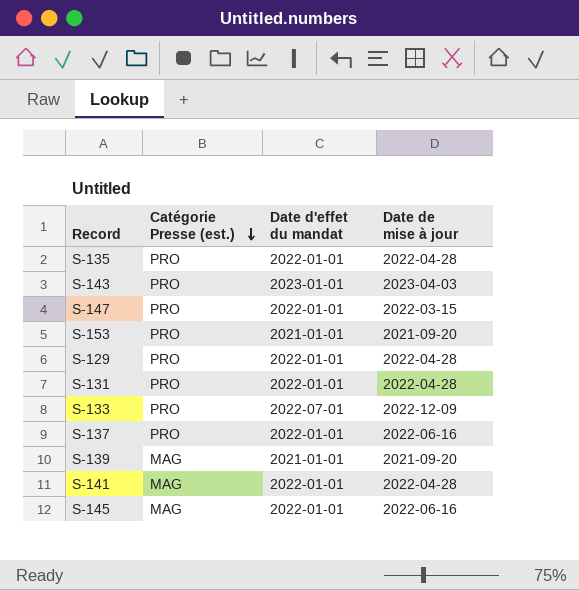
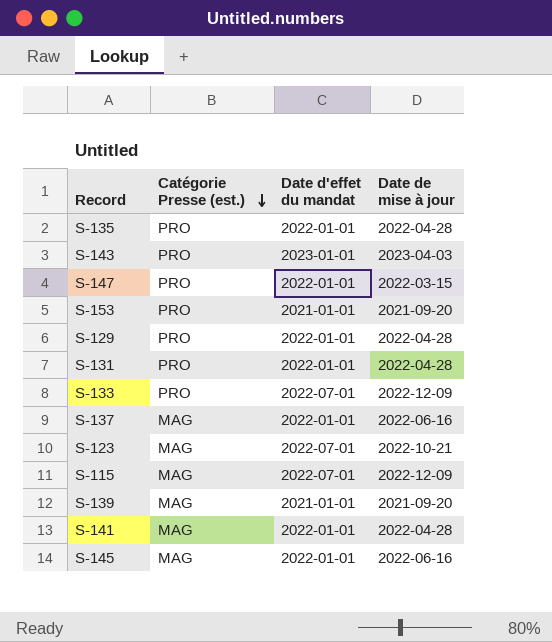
S-137 | Catégorie Presse (est.): PRO -> MAG
row S-123: none -> MAG | 2022-07-01 | 2022-10-21
row S-115: none -> MAG | 2022-07-01 | 2022-12-09

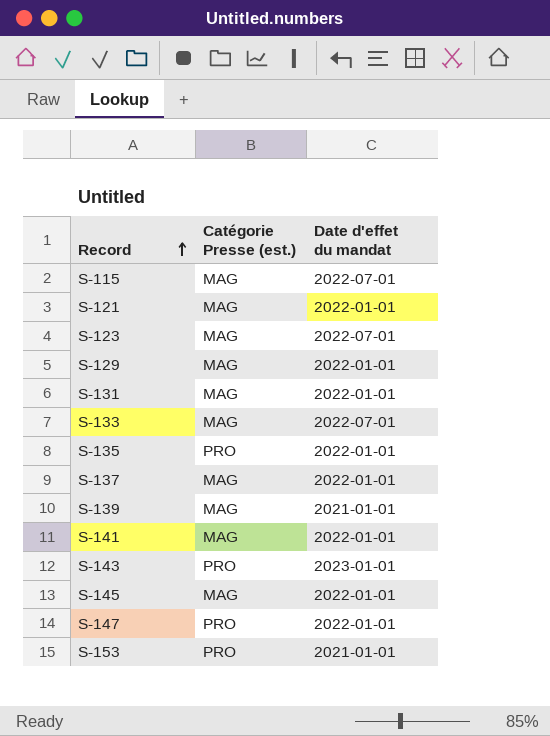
row order: Catégorie Presse (est.) descending -> Record ascending
column Date de mise à jour | position: 4 -> none
row S-121: none -> MAG | 2022-01-01
S-129 | Catégorie Presse (est.): PRO -> MAG
S-131 | Catégorie Presse (est.): PRO -> MAG
S-133 | Catégorie Presse (est.): PRO -> MAG

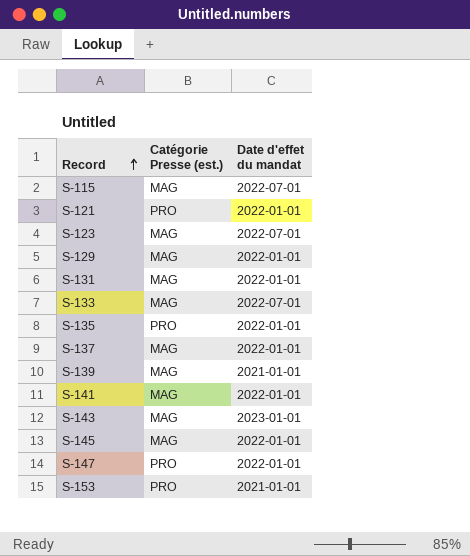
S-121 | Catégorie Presse (est.): MAG -> PRO
S-143 | Catégorie Presse (est.): PRO -> MAG

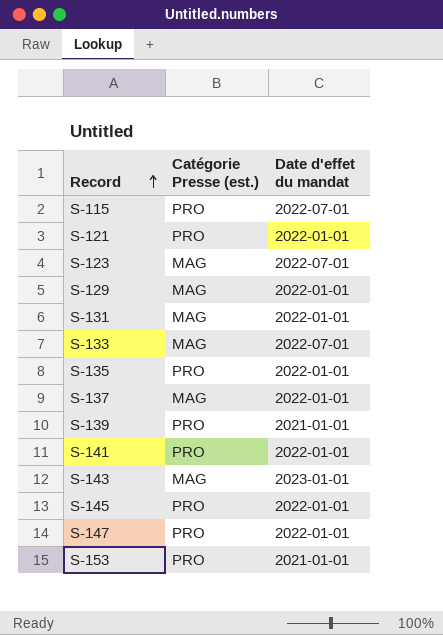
S-115 | Catégorie Presse (est.): MAG -> PRO
S-139 | Catégorie Presse (est.): MAG -> PRO
S-141 | Catégorie Presse (est.): MAG -> PRO
S-145 | Catégorie Presse (est.): MAG -> PRO

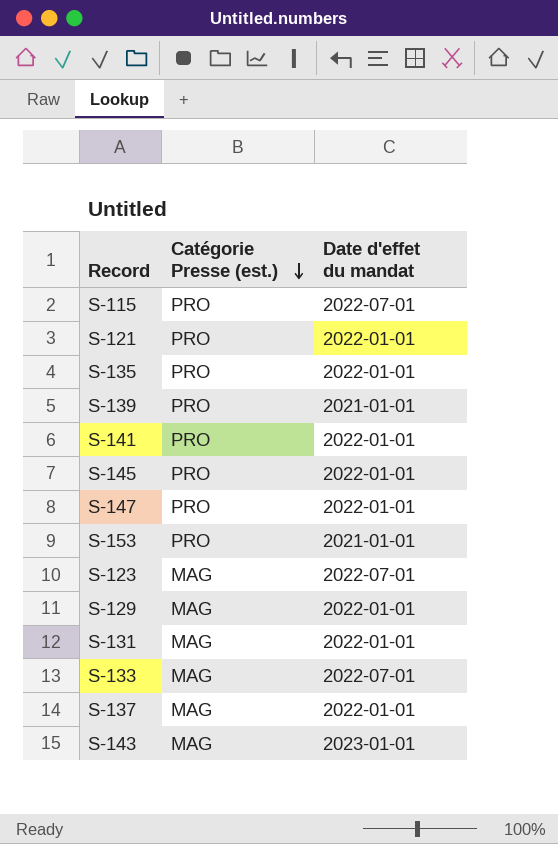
row order: Record ascending -> Catégorie Presse (est.) descending

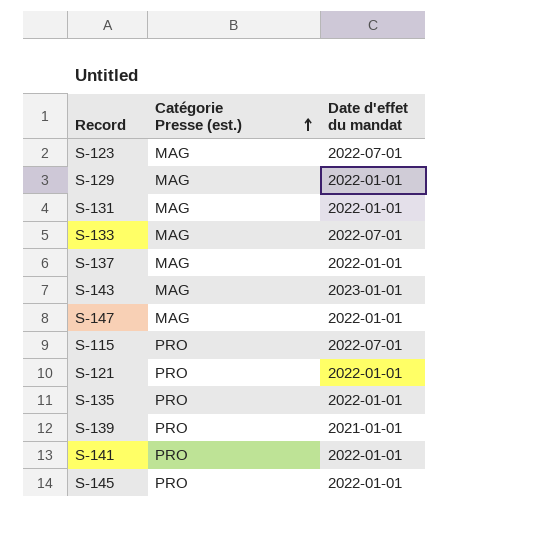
row order: Catégorie Presse (est.) descending -> Catégorie Presse (est.) ascending
row S-153: PRO | 2021-01-01 -> none
S-147 | Catégorie Presse (est.): PRO -> MAG

